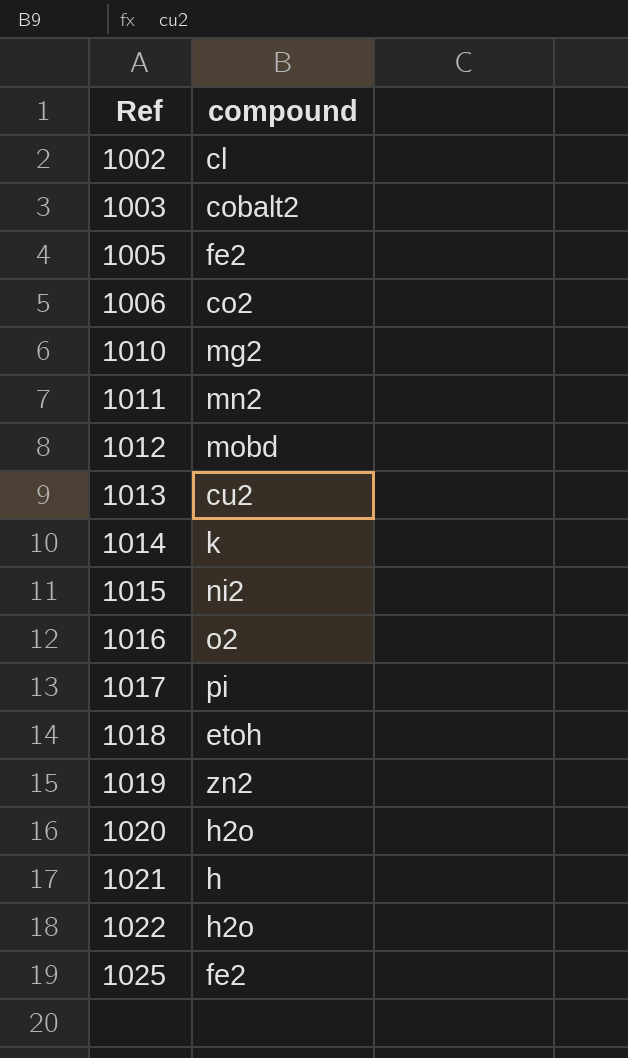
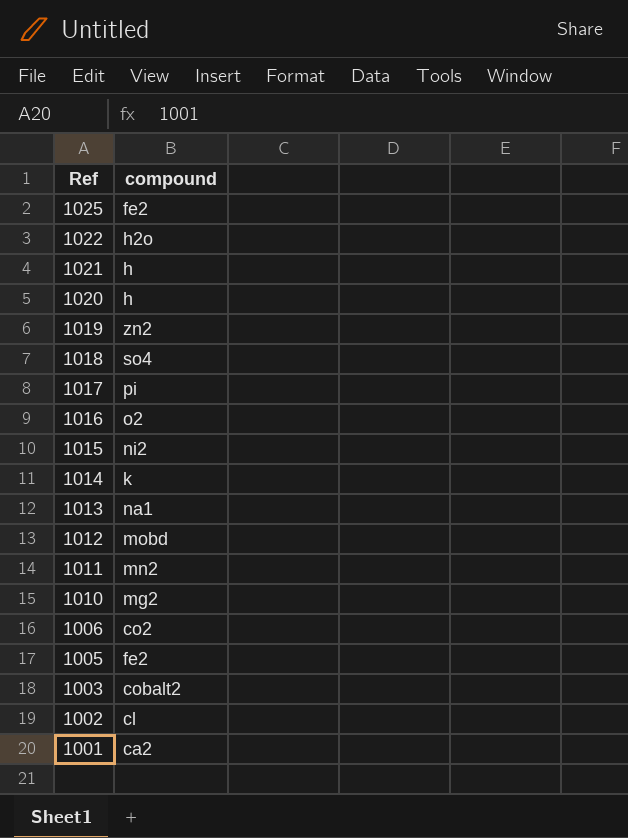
row order: Ref ascending -> Ref descending
1020 | compound: h2o -> h
1018 | compound: etoh -> so4
1013 | compound: cu2 -> na1
row 1001: none -> ca2

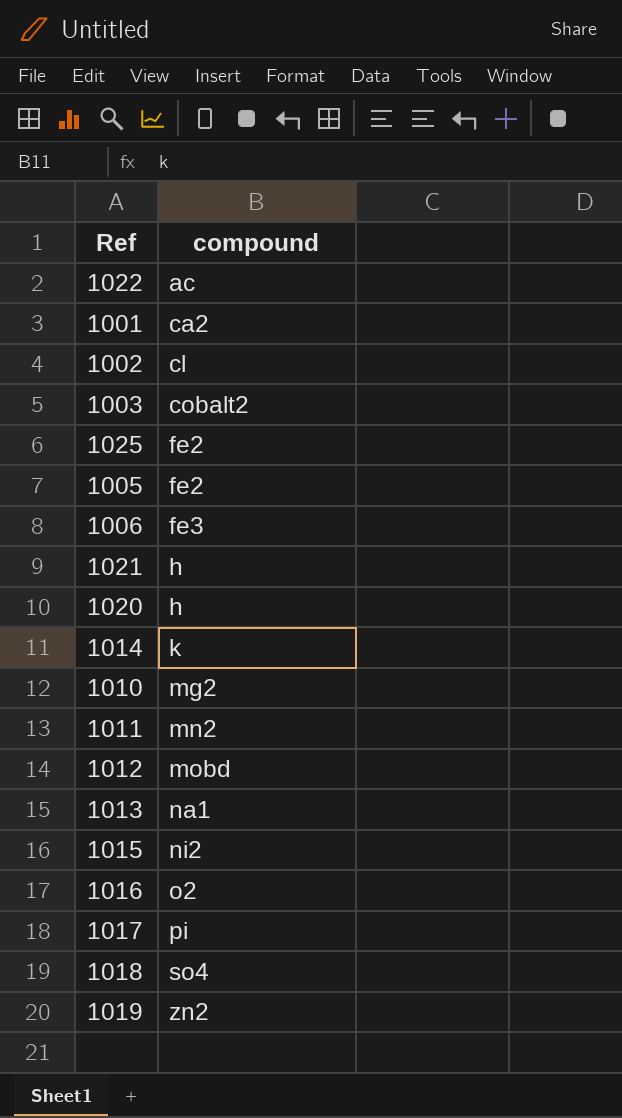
row order: Ref descending -> compound ascending
1022 | compound: h2o -> ac
1006 | compound: co2 -> fe3

